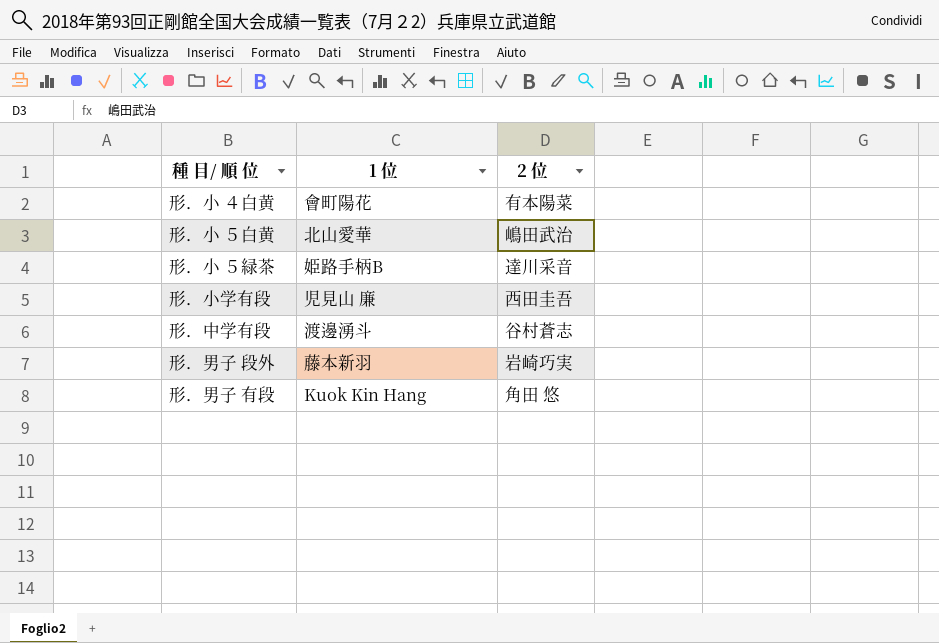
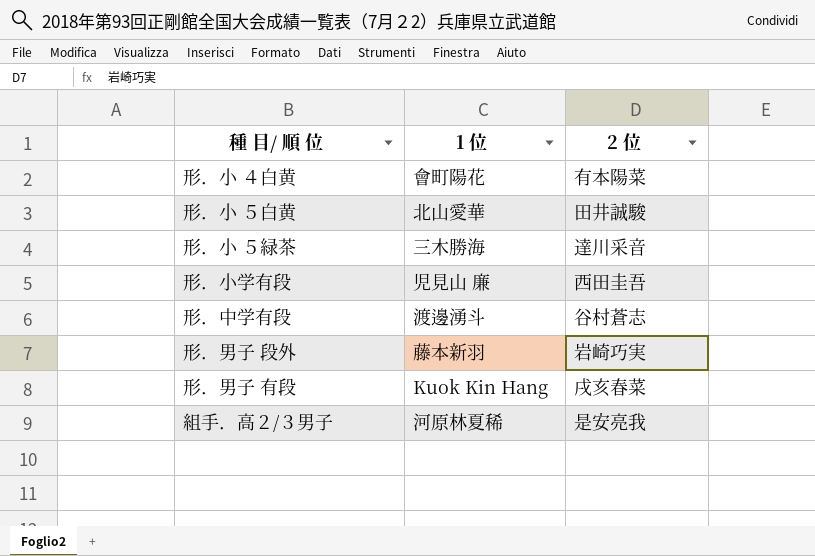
形．小 ５白黄 | 2 位: 嶋田武治 -> 田井誠駿
形．小 ５緑茶 | 1 位: 姫路手柄B -> 三木勝海
形．男子 有段 | 2 位: 角田 悠 -> 戌亥春菜
row 組手．高２/３男子: none -> 河原林夏稀 | 是安亮我

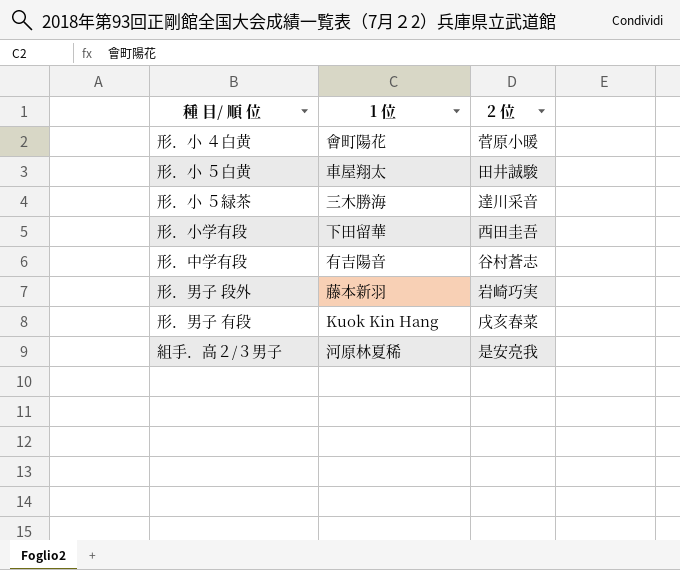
形．小 ４白黄 | 2 位: 有本陽菜 -> 菅原小暖
形．小 ５白黄 | 1 位: 北山愛華 -> 車屋翔太
形．小学有段 | 1 位: 児見山 廉 -> 下田留華
形．中学有段 | 1 位: 渡邊湧斗 -> 有吉陽音

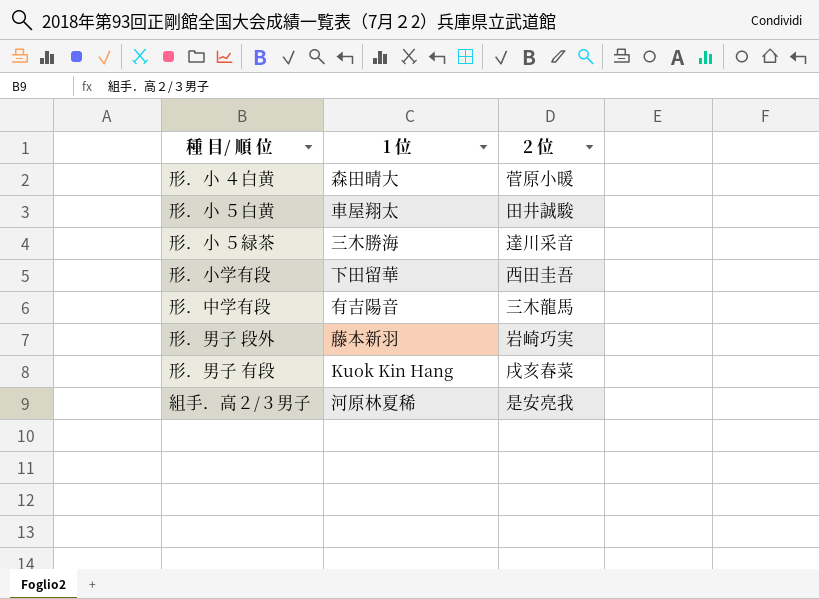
形．小 ４白黄 | 1 位: 會町陽花 -> 森田晴大
形．中学有段 | 2 位: 谷村蒼志 -> 三木龍馬

